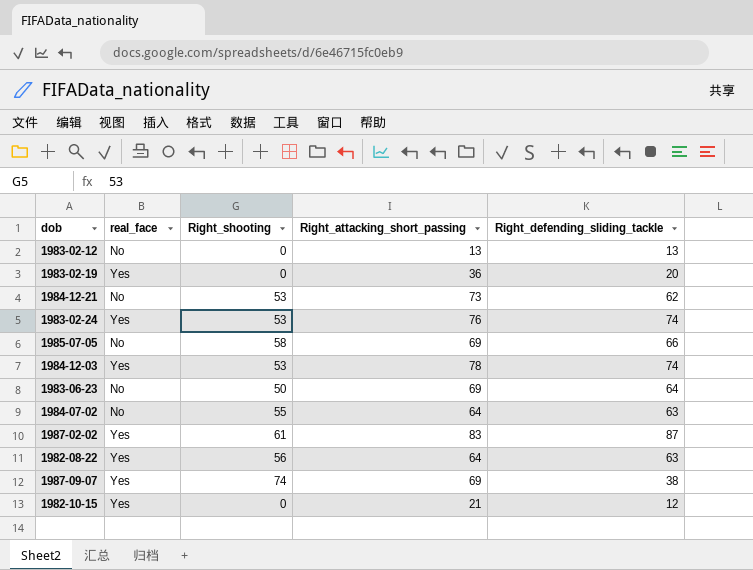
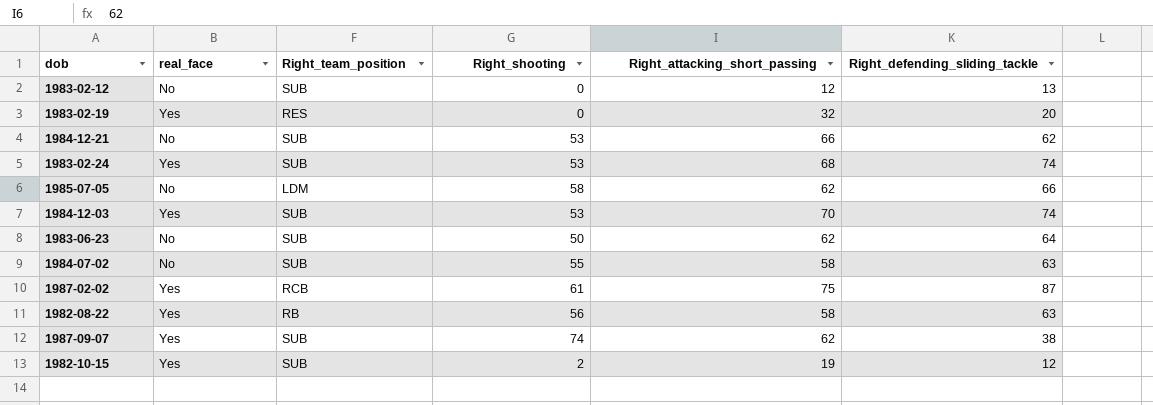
column Right_team_position | position: none -> 3
1983-02-12 | Right_attacking_short_passing: 13 -> 12
1983-02-19 | Right_attacking_short_passing: 36 -> 32
1984-12-21 | Right_attacking_short_passing: 73 -> 66
1983-02-24 | Right_attacking_short_passing: 76 -> 68
1985-07-05 | Right_attacking_short_passing: 69 -> 62
1984-12-03 | Right_attacking_short_passing: 78 -> 70
1983-06-23 | Right_attacking_short_passing: 69 -> 62
1984-07-02 | Right_attacking_short_passing: 64 -> 58
1987-02-02 | Right_attacking_short_passing: 83 -> 75
1982-08-22 | Right_attacking_short_passing: 64 -> 58
1987-09-07 | Right_attacking_short_passing: 69 -> 62
1982-10-15 | Right_shooting: 0 -> 2
1982-10-15 | Right_attacking_short_passing: 21 -> 19

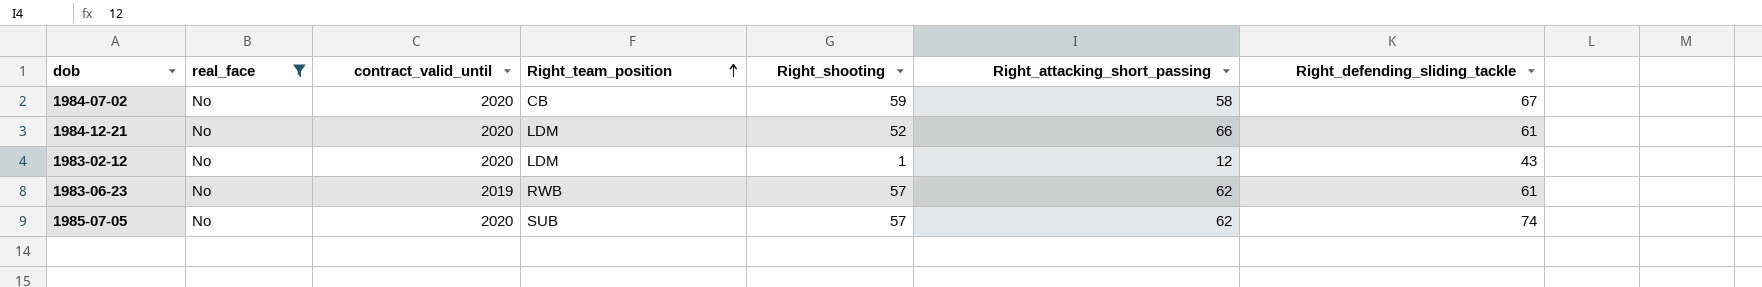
filter: none -> real_face = No
row order: none -> Right_team_position ascending
column contract_valid_until | position: none -> 3
1984-07-02 | Right_team_position: SUB -> CB
1984-07-02 | Right_shooting: 55 -> 59
1984-07-02 | Right_defending_sliding_tackle: 63 -> 67
1984-12-21 | Right_team_position: SUB -> LDM
1984-12-21 | Right_shooting: 53 -> 52
1984-12-21 | Right_defending_sliding_tackle: 62 -> 61
1983-02-12 | Right_team_position: SUB -> LDM
1983-02-12 | Right_shooting: 0 -> 1
1983-02-12 | Right_defending_sliding_tackle: 13 -> 43
1983-06-23 | Right_team_position: SUB -> RWB
1983-06-23 | Right_shooting: 50 -> 57
1983-06-23 | Right_defending_sliding_tackle: 64 -> 61
1985-07-05 | Right_team_position: LDM -> SUB
1985-07-05 | Right_shooting: 58 -> 57
1985-07-05 | Right_defending_sliding_tackle: 66 -> 74

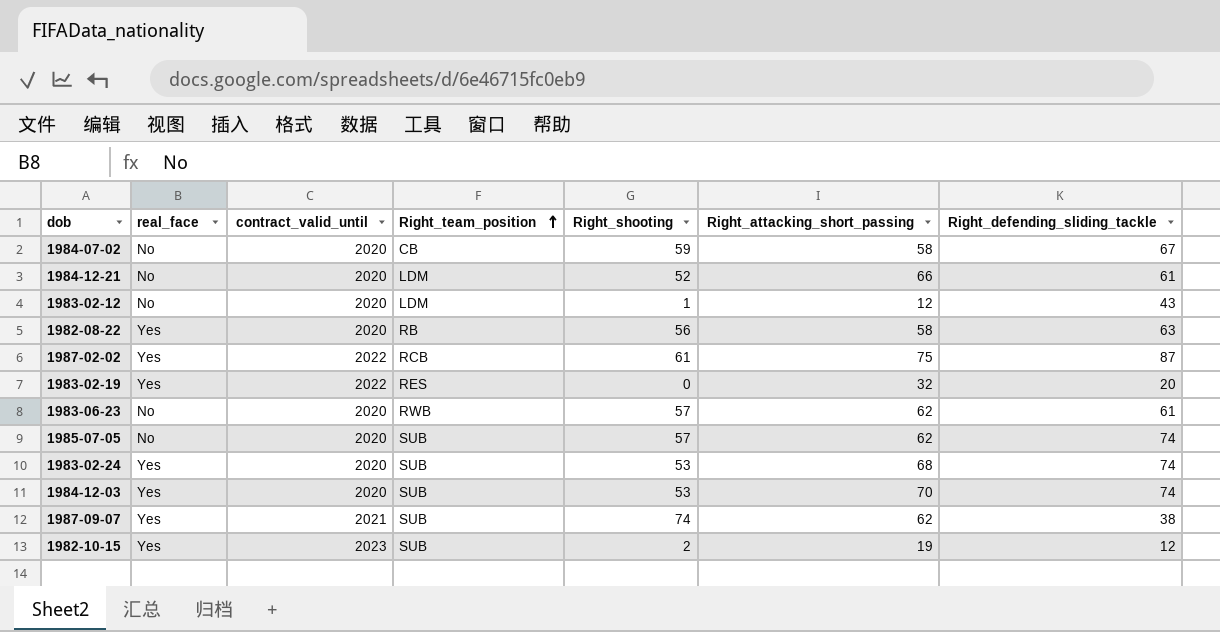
filter: real_face = No -> none
1983-06-23 | contract_valid_until: 2019 -> 2020

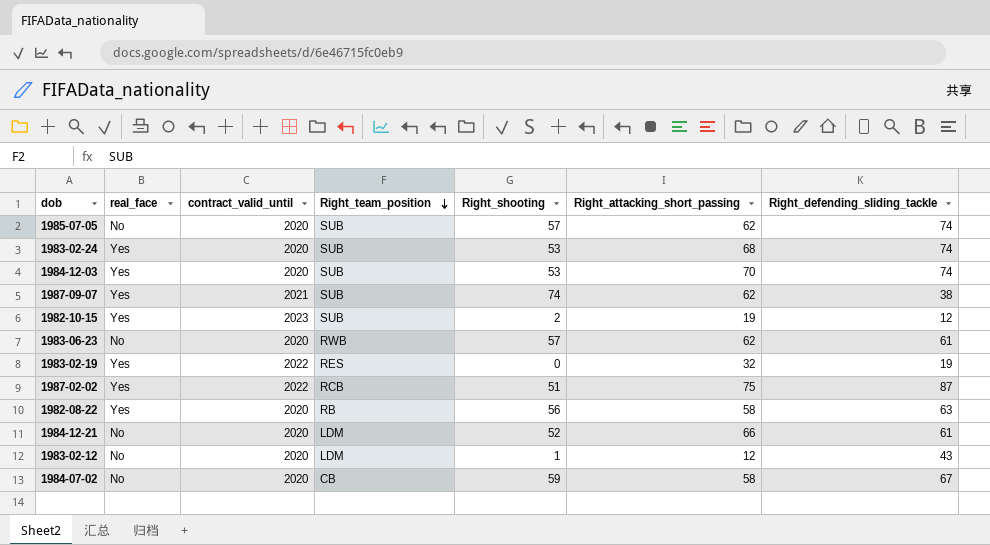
row order: Right_team_position ascending -> Right_team_position descending
1983-02-19 | Right_defending_sliding_tackle: 20 -> 19
1987-02-02 | Right_shooting: 61 -> 51

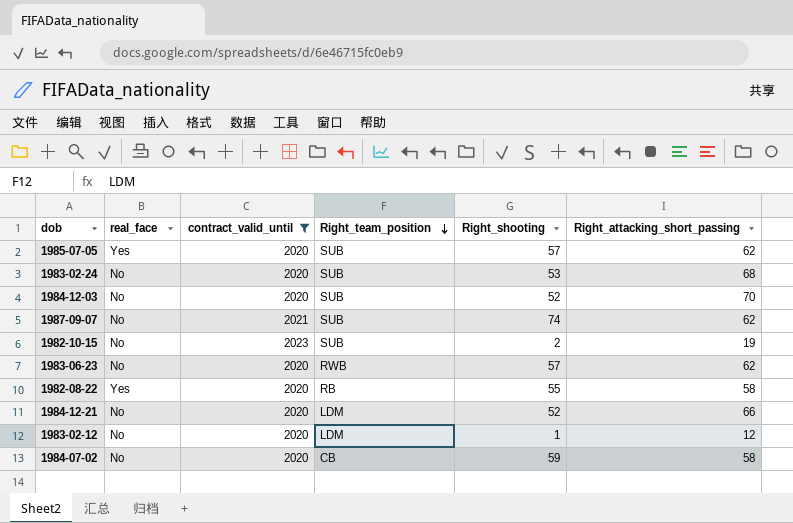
filter: none -> contract_valid_until != 2022
column Right_defending_sliding_tackle | position: 7 -> none
1985-07-05 | real_face: No -> Yes
1983-02-24 | real_face: Yes -> No
1984-12-03 | real_face: Yes -> No
1984-12-03 | Right_shooting: 53 -> 52
1987-09-07 | real_face: Yes -> No
1982-10-15 | real_face: Yes -> No
1982-08-22 | Right_shooting: 56 -> 55

